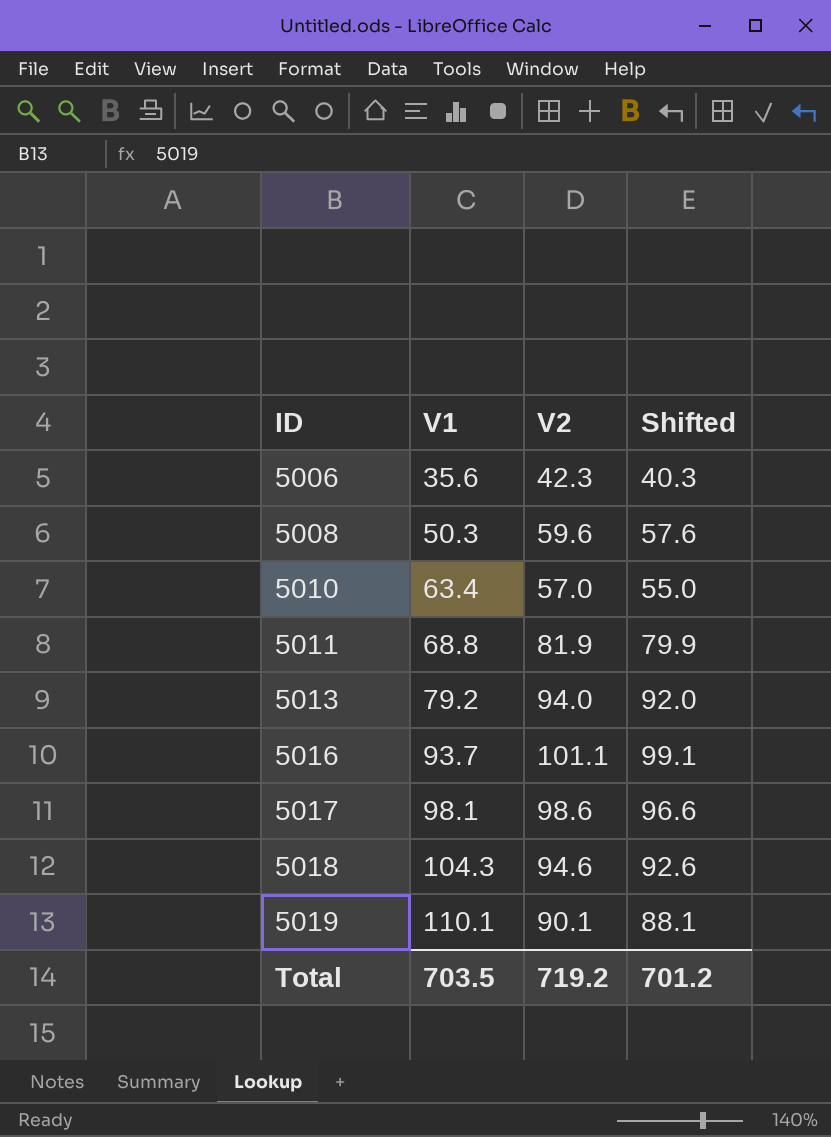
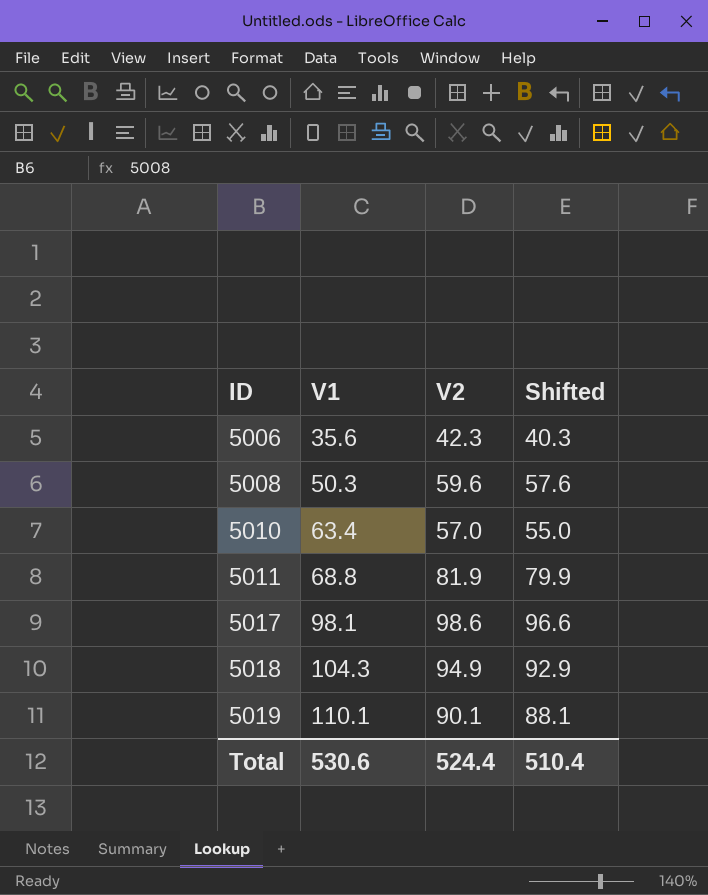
row 5013: 79.2 | 94.0 | 92.0 -> none
row 5016: 93.7 | 101.1 | 99.1 -> none
5018 | V2: 94.6 -> 94.9
5018 | Shifted: 92.6 -> 92.9
Total | V1: 703.5 -> 530.6
Total | V2: 719.2 -> 524.4
Total | Shifted: 701.2 -> 510.4

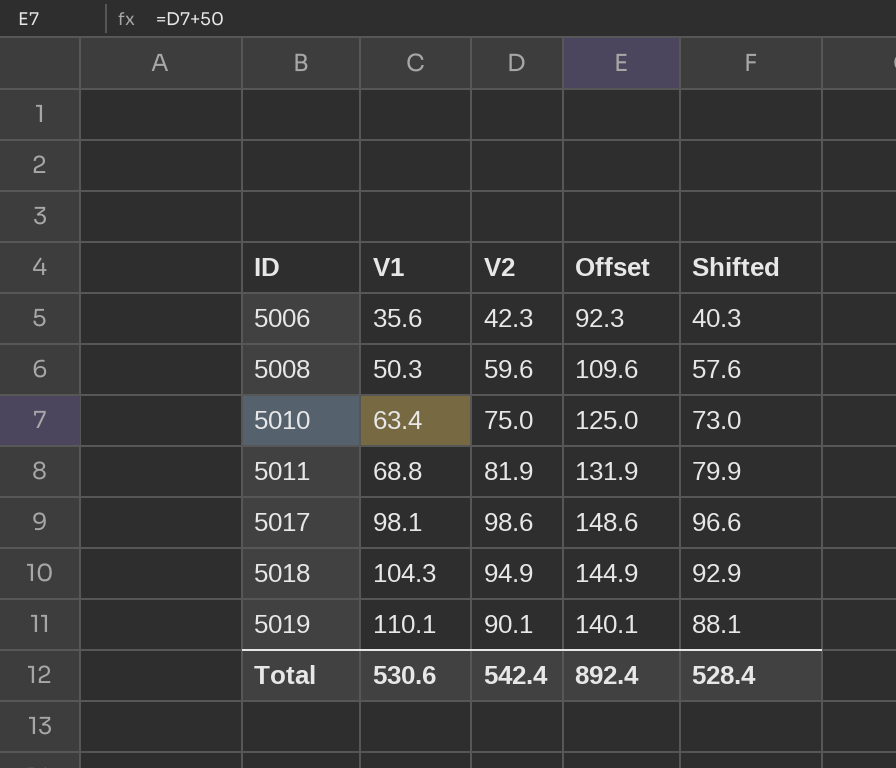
column Offset | formula: none -> [V2] + 50
5010 | V2: 57.0 -> 75.0
5010 | Shifted: 55.0 -> 73.0
Total | V2: 524.4 -> 542.4
Total | Shifted: 510.4 -> 528.4

